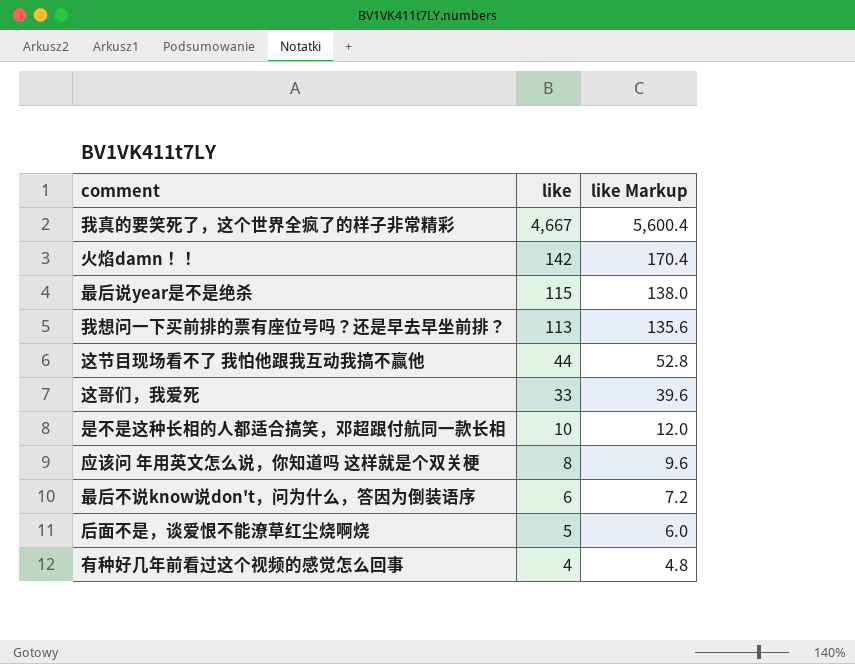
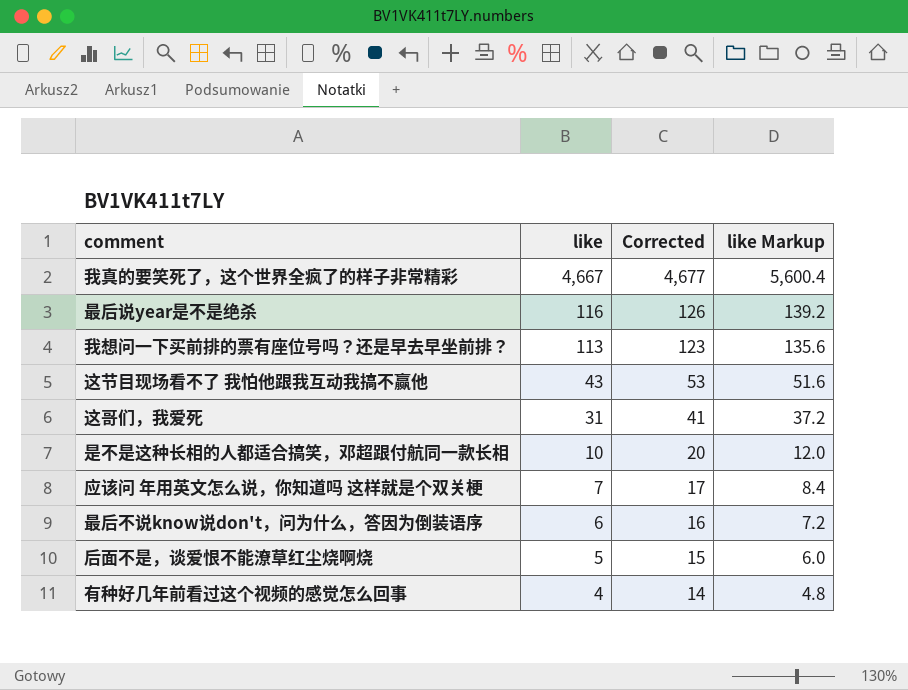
column Corrected | formula: none -> [like] + 10
row 火焰damn！！: 142 | 170.4 -> none
最后说year是不是绝杀 | like: 115 -> 116
最后说year是不是绝杀 | like Markup: 138.0 -> 139.2
这节目现场看不了 我怕他跟我互动我搞不赢他 | like: 44 -> 43
这节目现场看不了 我怕他跟我互动我搞不赢他 | like Markup: 52.8 -> 51.6
这哥们，我爱死 | like: 33 -> 31
这哥们，我爱死 | like Markup: 39.6 -> 37.2
应该问 年用英文怎么说，你知道吗 这样就是个双关梗 | like: 8 -> 7
应该问 年用英文怎么说，你知道吗 这样就是个双关梗 | like Markup: 9.6 -> 8.4

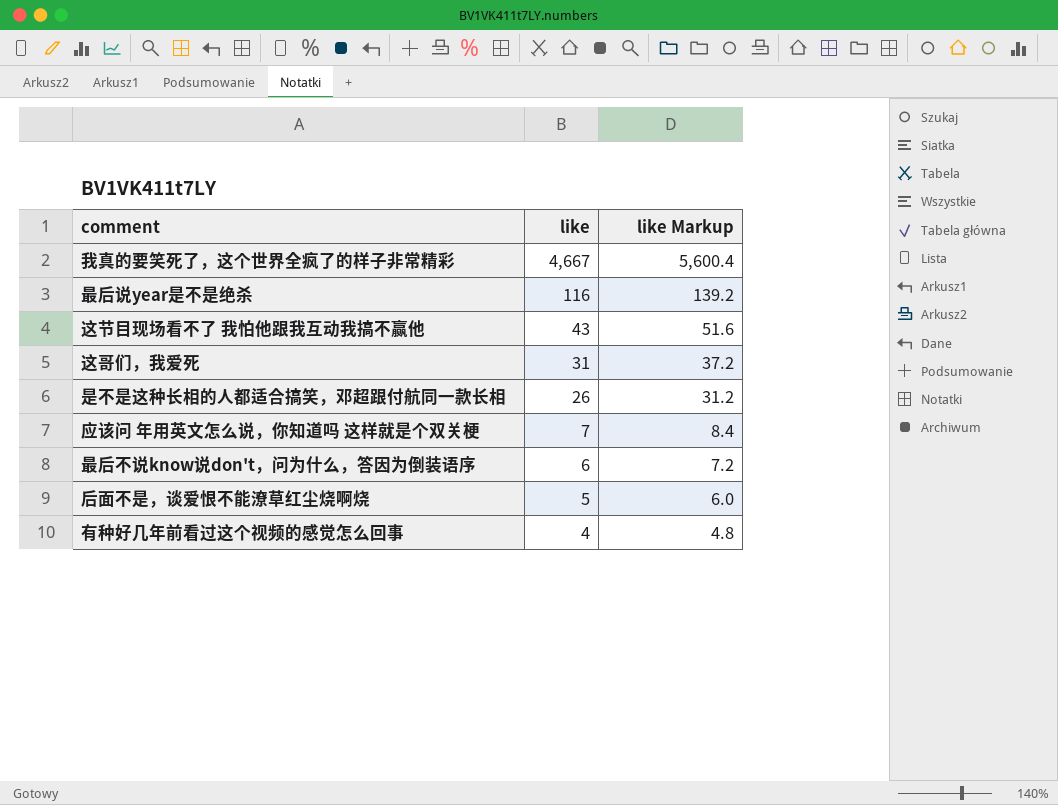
column Corrected | formula: [like] + 10 -> none
row 我想问一下买前排的票有座位号吗？还是早去早坐前排？: 113 | 123 | 135.6 -> none
是不是这种长相的人都适合搞笑，邓超跟付航同一款长相 | like: 10 -> 26
是不是这种长相的人都适合搞笑，邓超跟付航同一款长相 | like Markup: 12.0 -> 31.2

